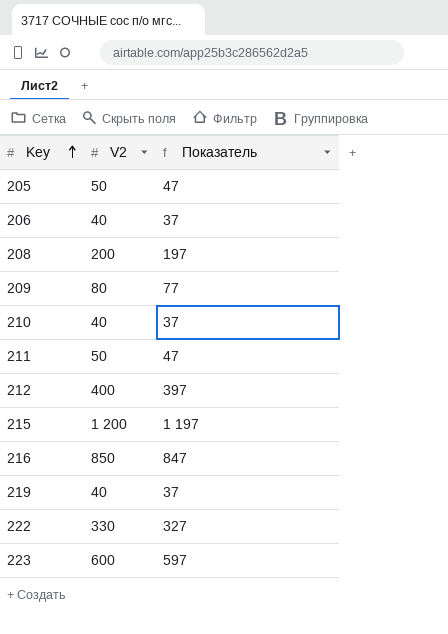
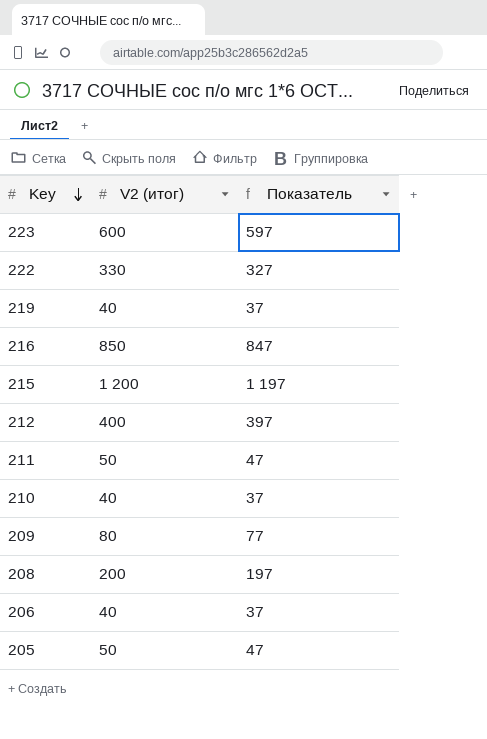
row order: Key ascending -> Key descending
column name: V2 -> V2 (итог)

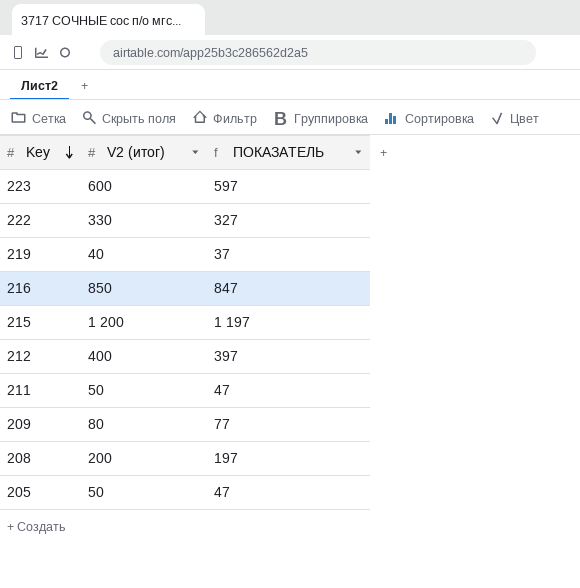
column name: Показатель -> ПОКАЗАТЕЛЬ
row 210: 40 | 37 -> none
row 206: 40 | 37 -> none

